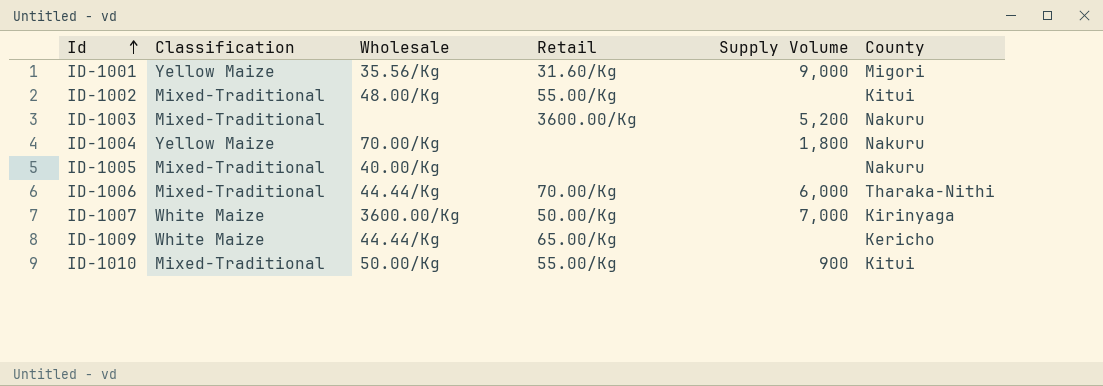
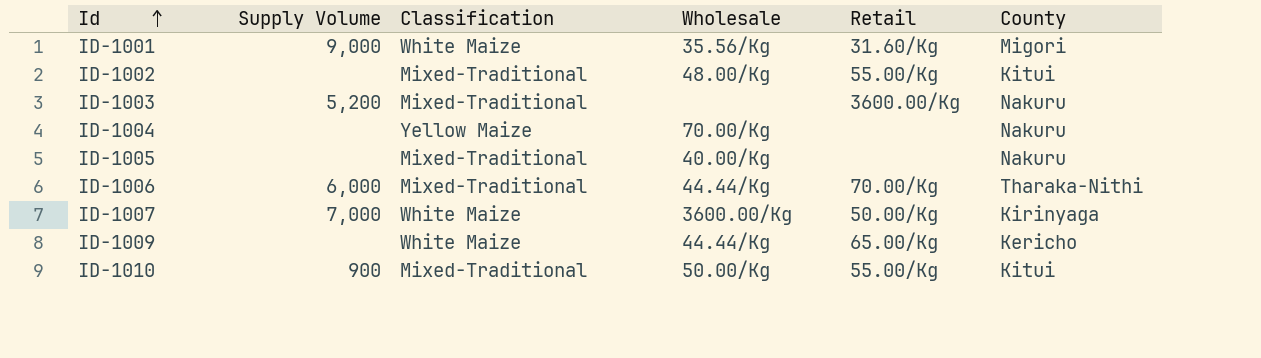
column Supply Volume | position: 5 -> 2
ID-1001 | Classification: Yellow Maize -> White Maize
ID-1004 | Supply Volume: 1,800 -> none

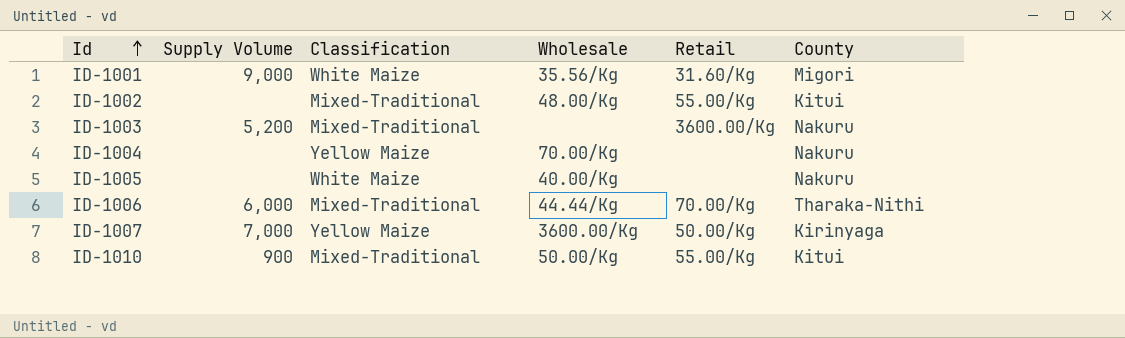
row ID-1009: none | White Maize | 44.44/Kg | 65.00/Kg | Kericho -> none
ID-1005 | Classification: Mixed-Traditional -> White Maize
ID-1007 | Classification: White Maize -> Yellow Maize

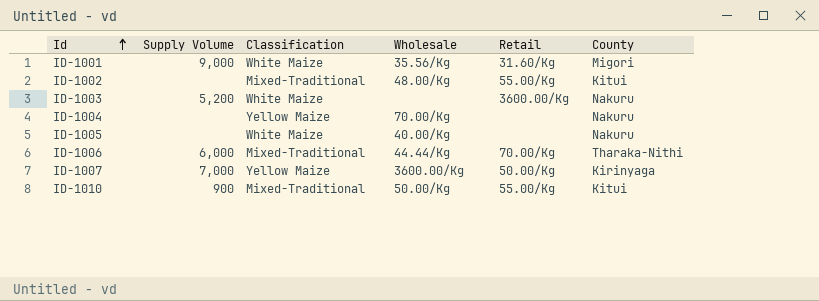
ID-1003 | Classification: Mixed-Traditional -> White Maize

